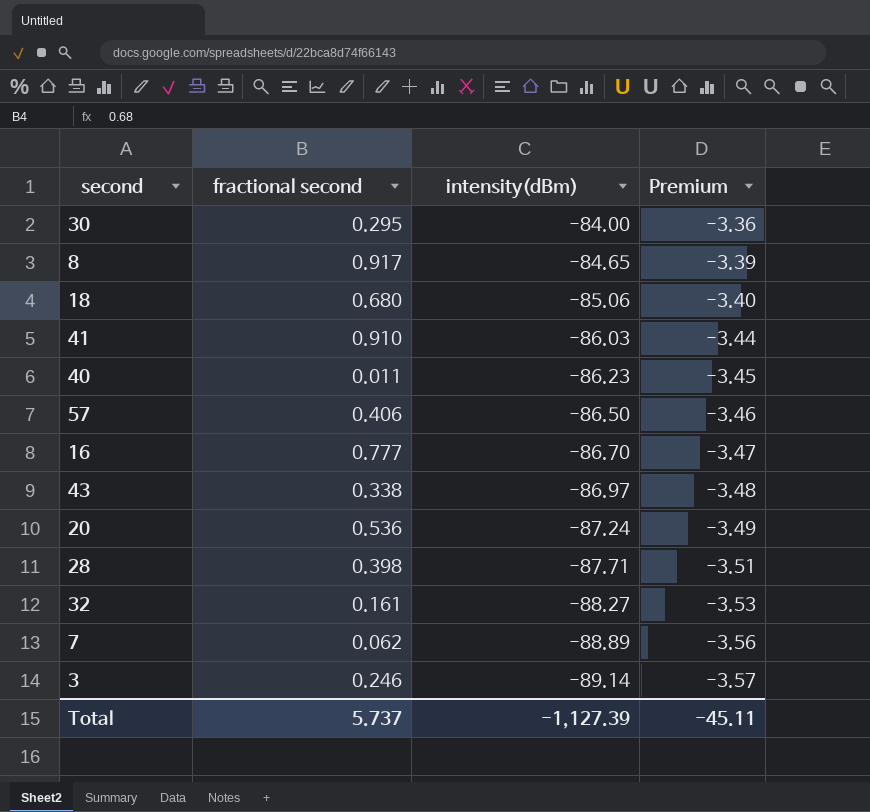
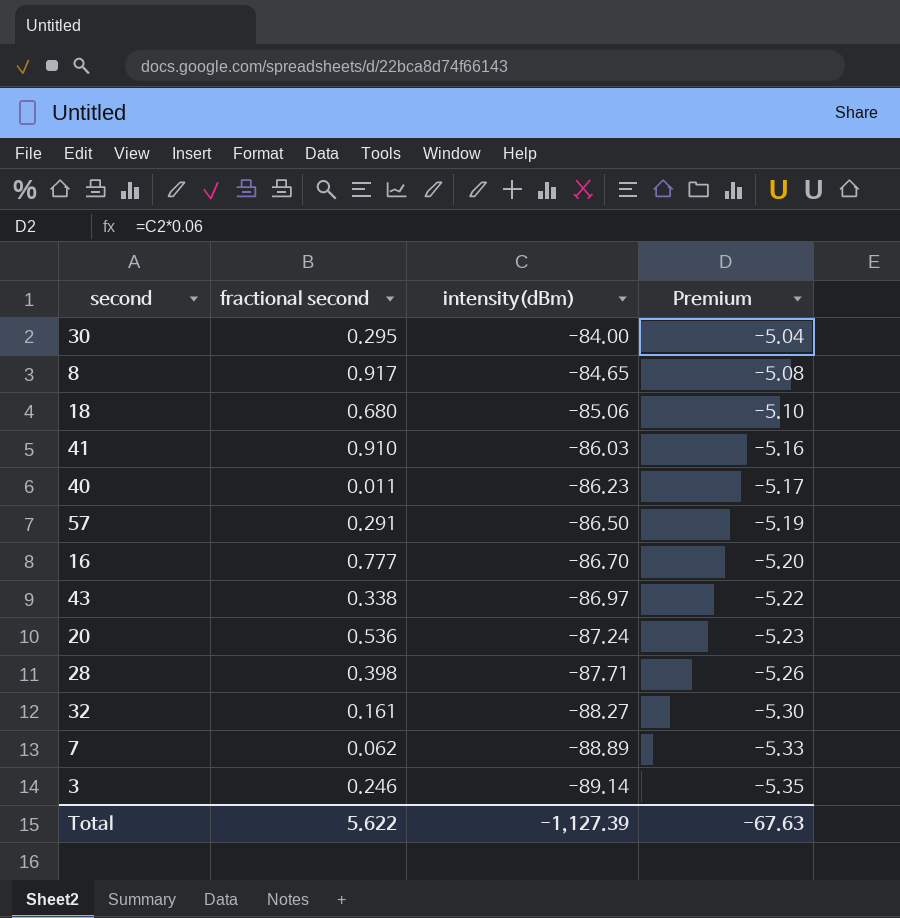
column Premium | formula: [intensity(dBm)] * 0.04 -> [intensity(dBm)] * 0.06
57 | fractional second: 0.406 -> 0.291
Total | fractional second: 5.737 -> 5.622
Total | Premium: -45.11 -> -67.63

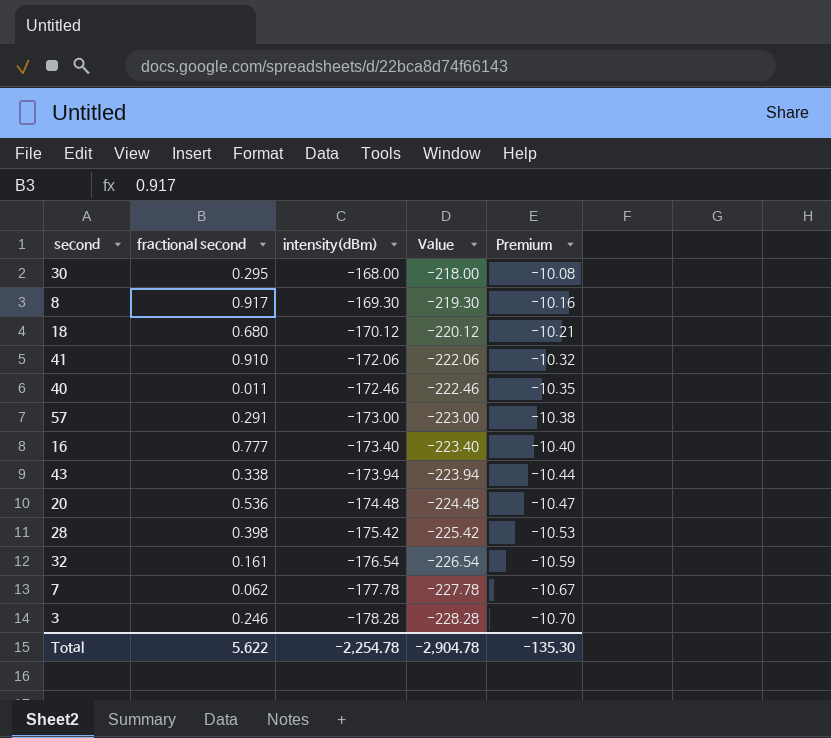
column Value | formula: none -> [intensity(dBm)] - 50
30 | intensity(dBm): -84.00 -> -168.00
30 | Premium: -5.04 -> -10.08
8 | intensity(dBm): -84.65 -> -169.30
8 | Premium: -5.08 -> -10.16
18 | intensity(dBm): -85.06 -> -170.12
18 | Premium: -5.10 -> -10.21
41 | intensity(dBm): -86.03 -> -172.06
41 | Premium: -5.16 -> -10.32
40 | intensity(dBm): -86.23 -> -172.46
40 | Premium: -5.17 -> -10.35
57 | intensity(dBm): -86.50 -> -173.00
57 | Premium: -5.19 -> -10.38
16 | intensity(dBm): -86.70 -> -173.40
16 | Premium: -5.20 -> -10.40
43 | intensity(dBm): -86.97 -> -173.94
43 | Premium: -5.22 -> -10.44
20 | intensity(dBm): -87.24 -> -174.48
20 | Premium: -5.23 -> -10.47
28 | intensity(dBm): -87.71 -> -175.42
28 | Premium: -5.26 -> -10.53
32 | intensity(dBm): -88.27 -> -176.54
32 | Premium: -5.30 -> -10.59
7 | intensity(dBm): -88.89 -> -177.78
7 | Premium: -5.33 -> -10.67
3 | intensity(dBm): -89.14 -> -178.28
3 | Premium: -5.35 -> -10.70
Total | intensity(dBm): -1,127.39 -> -2,254.78
Total | Premium: -67.63 -> -135.30

